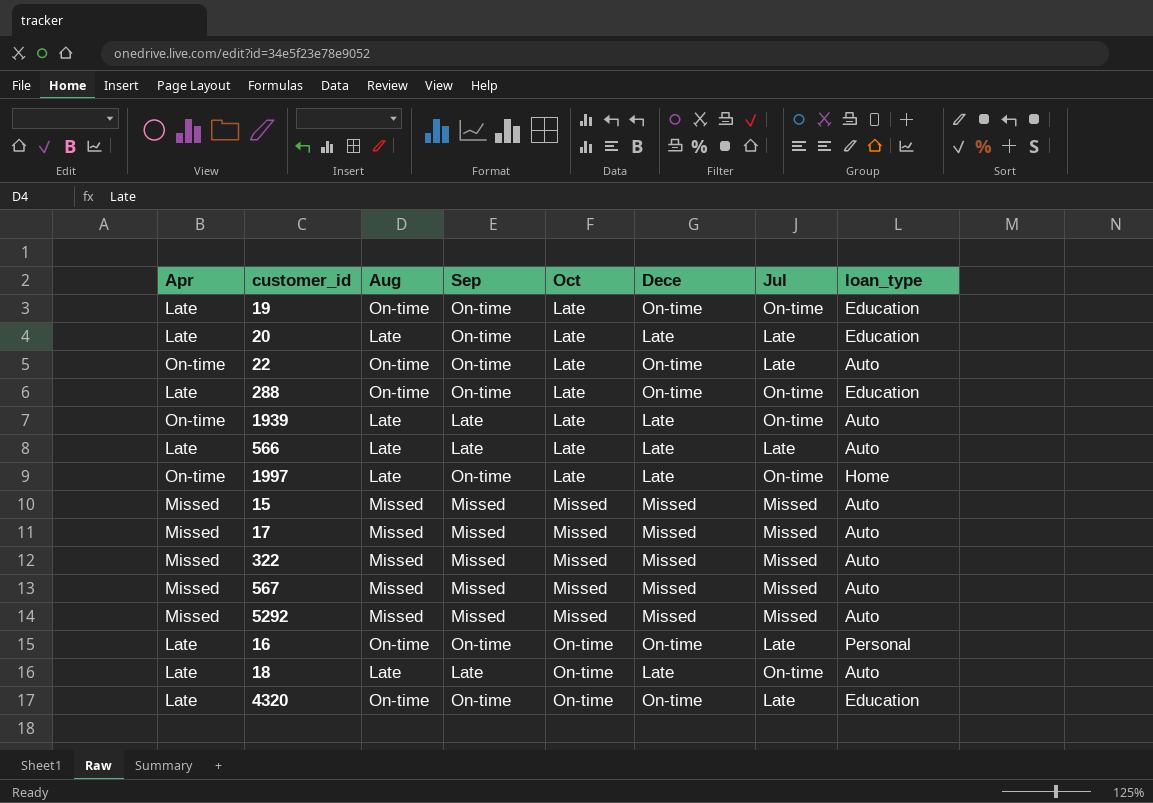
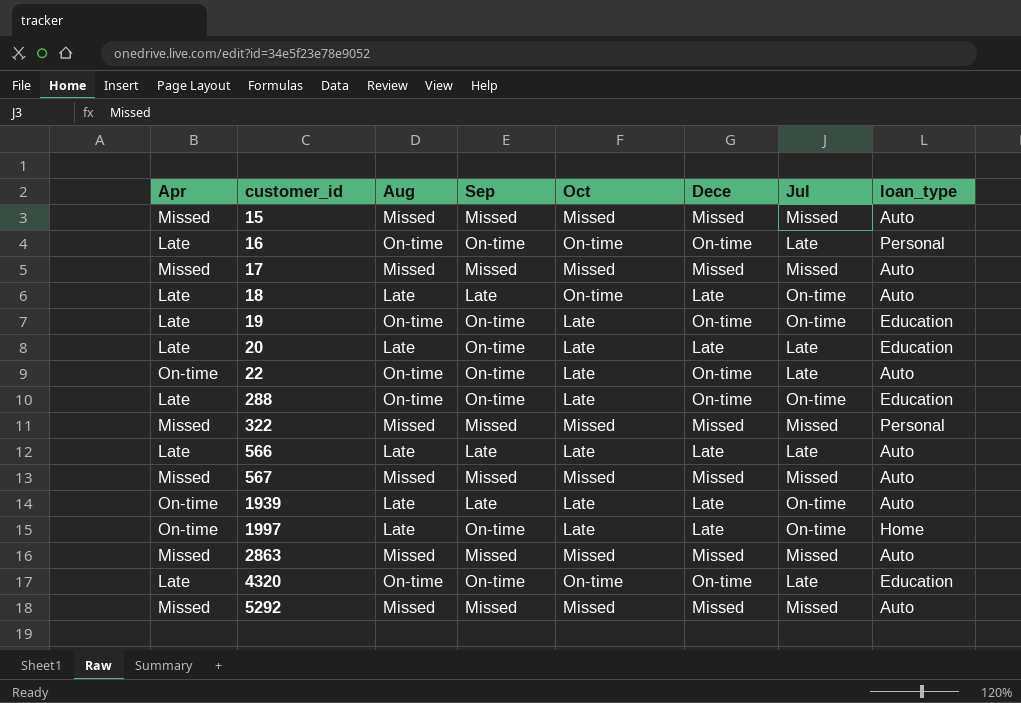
row order: Oct ascending -> customer_id ascending
322 | loan_type: Auto -> Personal
row 2863: none -> Missed | Missed | Missed | Missed | Missed | Missed | Auto

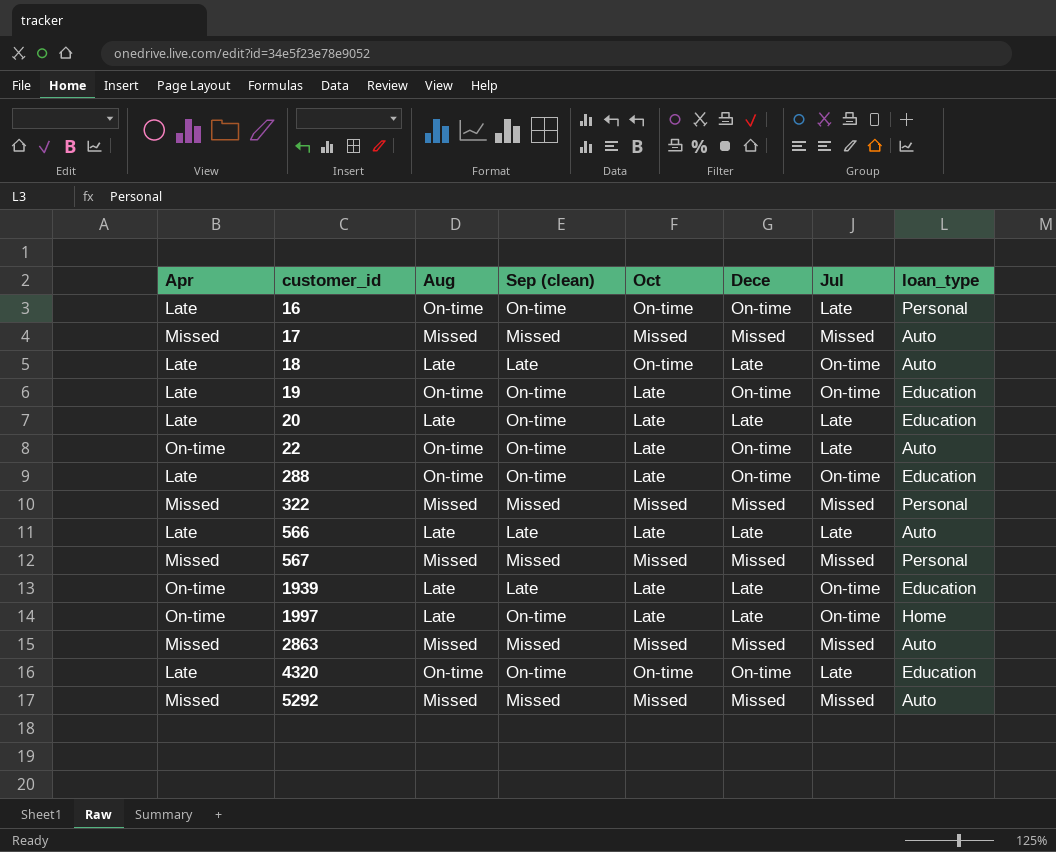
column name: Sep -> Sep (clean)
row 15: Missed | Missed | Missed | Missed | Missed | Missed | Auto -> none
567 | loan_type: Auto -> Personal
1939 | loan_type: Auto -> Education

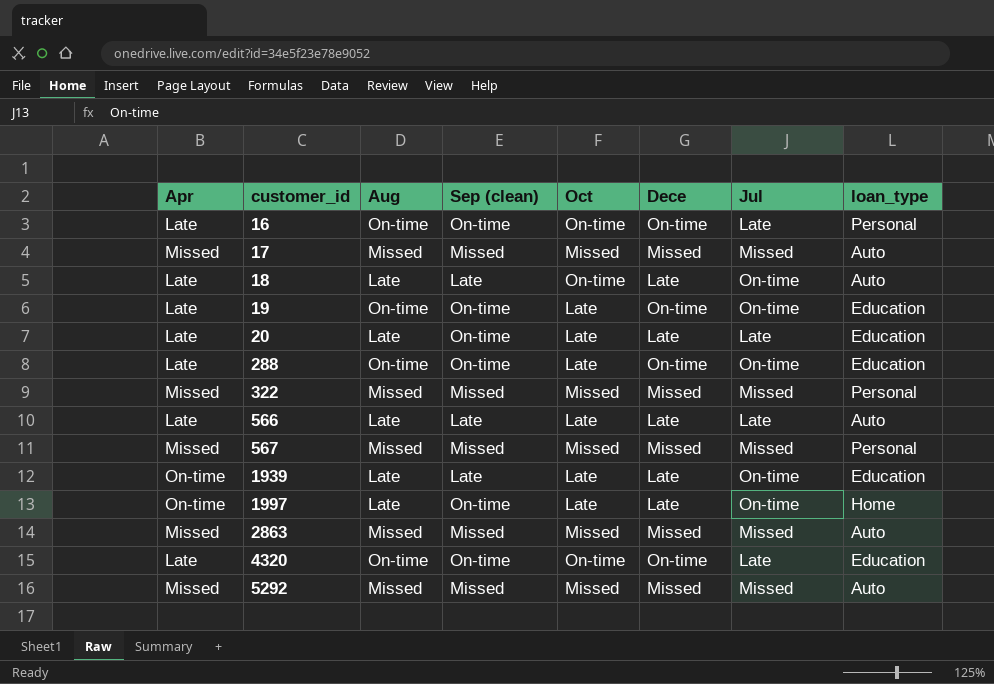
row 22: On-time | On-time | On-time | Late | On-time | Late | Auto -> none

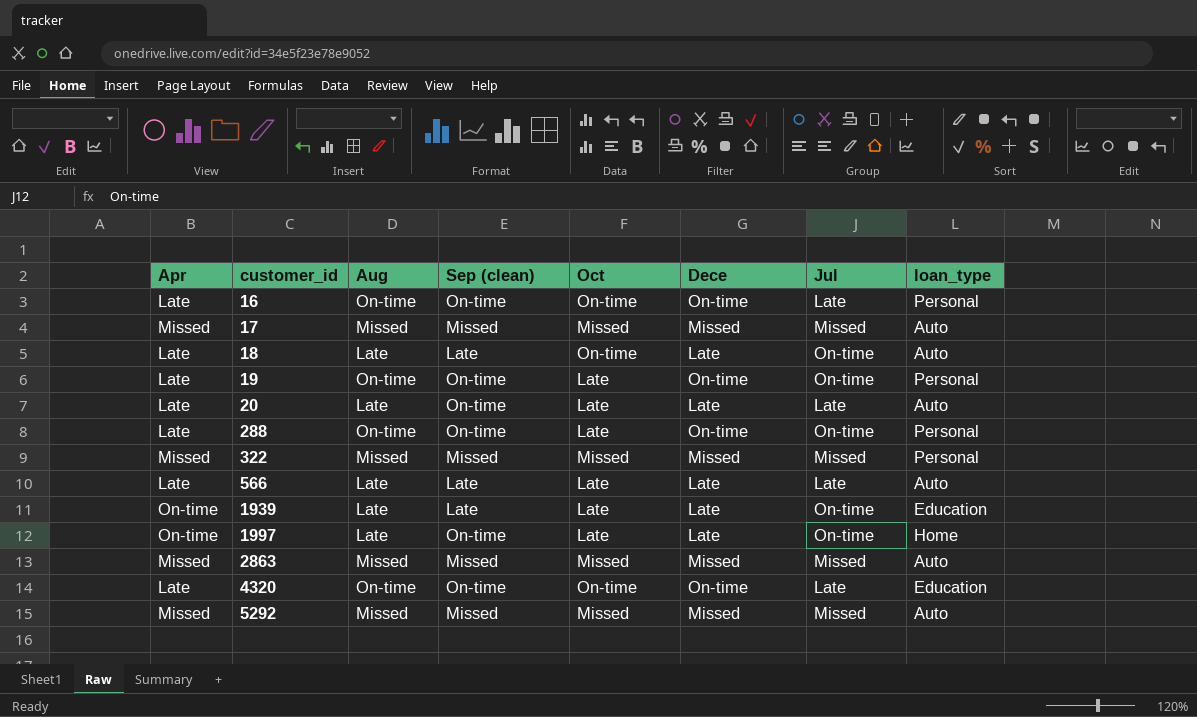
row 567: Missed | Missed | Missed | Missed | Missed | Missed | Personal -> none
19 | loan_type: Education -> Personal
20 | loan_type: Education -> Auto
288 | loan_type: Education -> Personal

